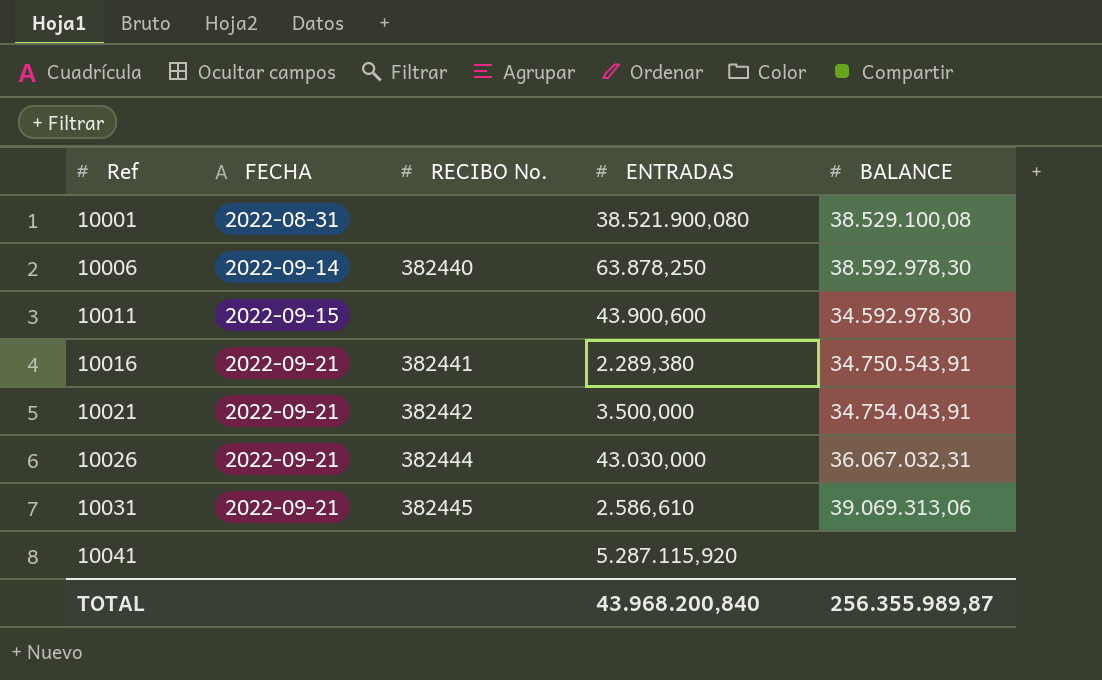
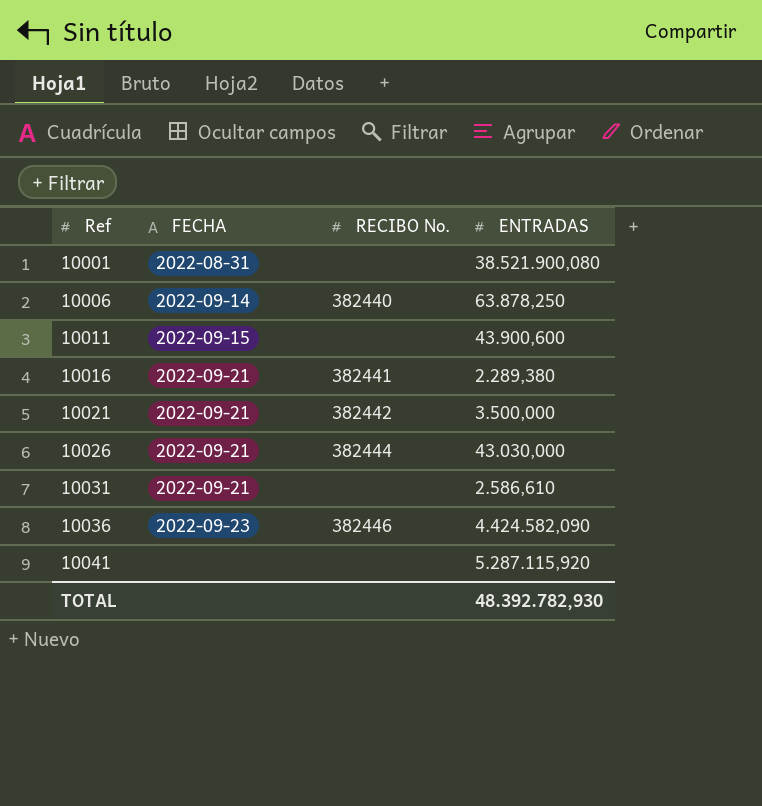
column BALANCE | position: 5 -> none
10031 | RECIBO No.: 382445 -> none
row 10036: none -> 2022-09-23 | 382446 | 4.424.582,090
TOTAL | ENTRADAS: 43.968.200,840 -> 48.392.782,930

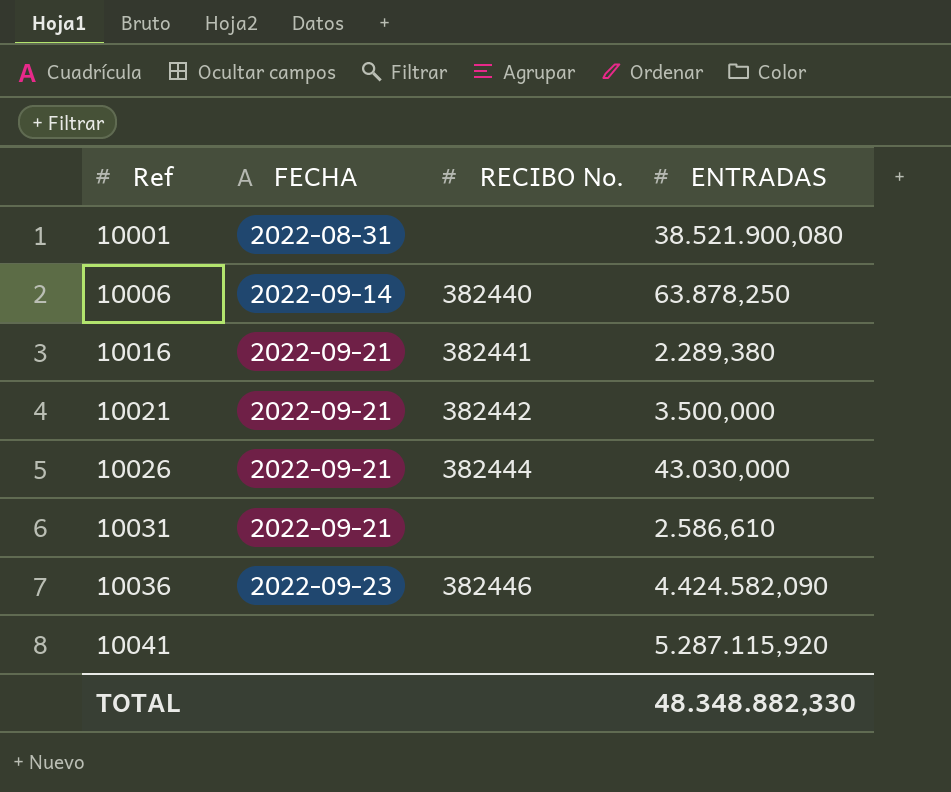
row 10011: 2022-09-15 | none | 43.900,600 -> none
TOTAL | ENTRADAS: 48.392.782,930 -> 48.348.882,330

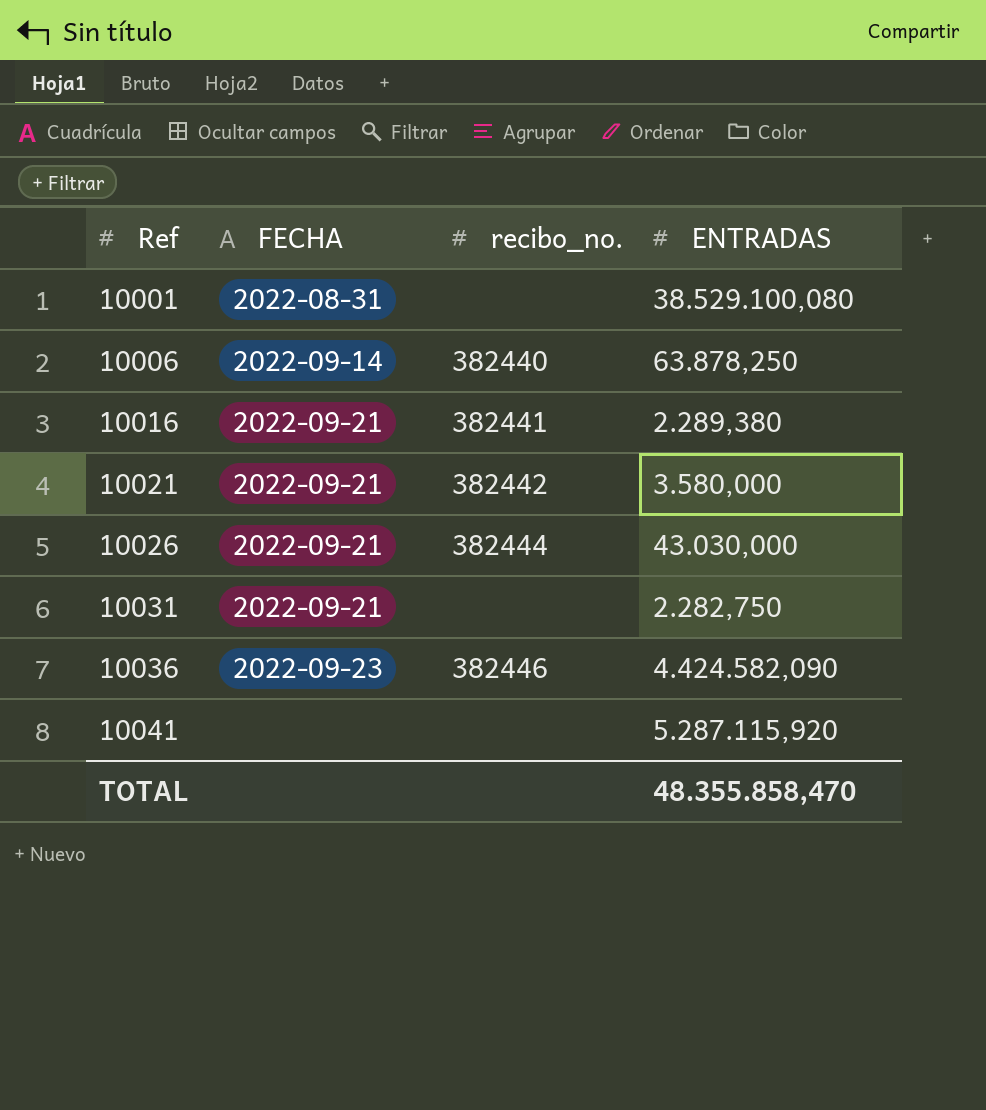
column name: RECIBO No. -> recibo_no.
10001 | ENTRADAS: 38.521.900,080 -> 38.529.100,080
10021 | ENTRADAS: 3.500,000 -> 3.580,000
10031 | ENTRADAS: 2.586,610 -> 2.282,750
TOTAL | ENTRADAS: 48.348.882,330 -> 48.355.858,470

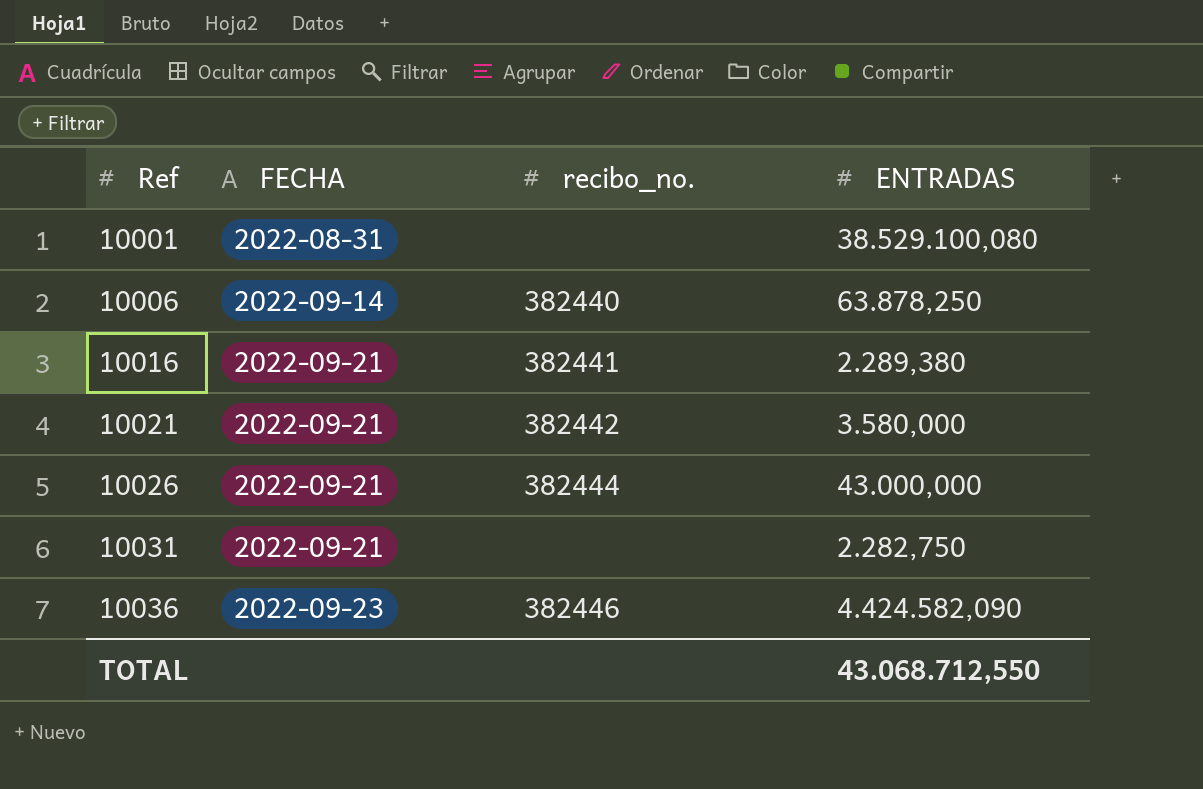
row 10041: none | none | 5.287.115,920 -> none
10026 | ENTRADAS: 43.030,000 -> 43.000,000
TOTAL | ENTRADAS: 48.355.858,470 -> 43.068.712,550

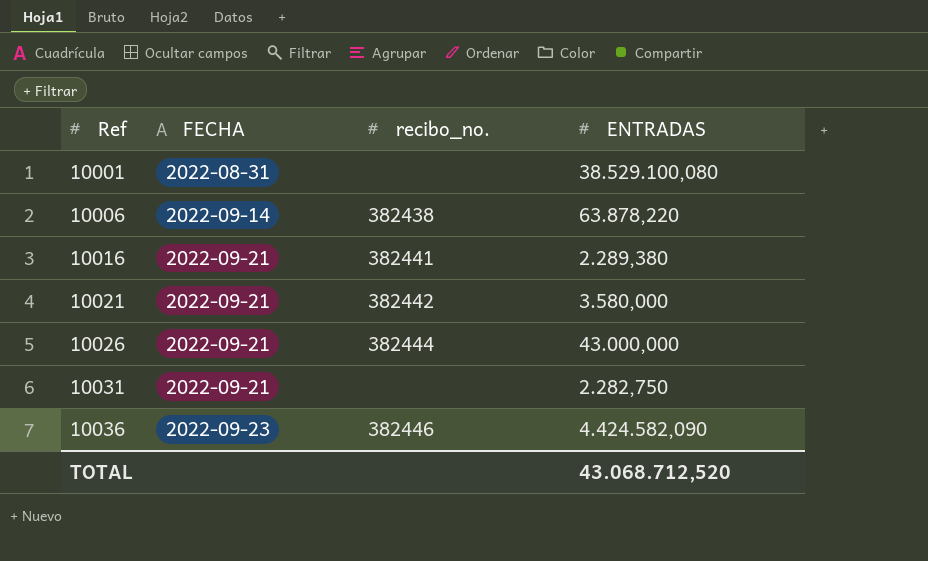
10006 | recibo_no.: 382440 -> 382438
10006 | ENTRADAS: 63.878,250 -> 63.878,220
TOTAL | ENTRADAS: 43.068.712,550 -> 43.068.712,520

